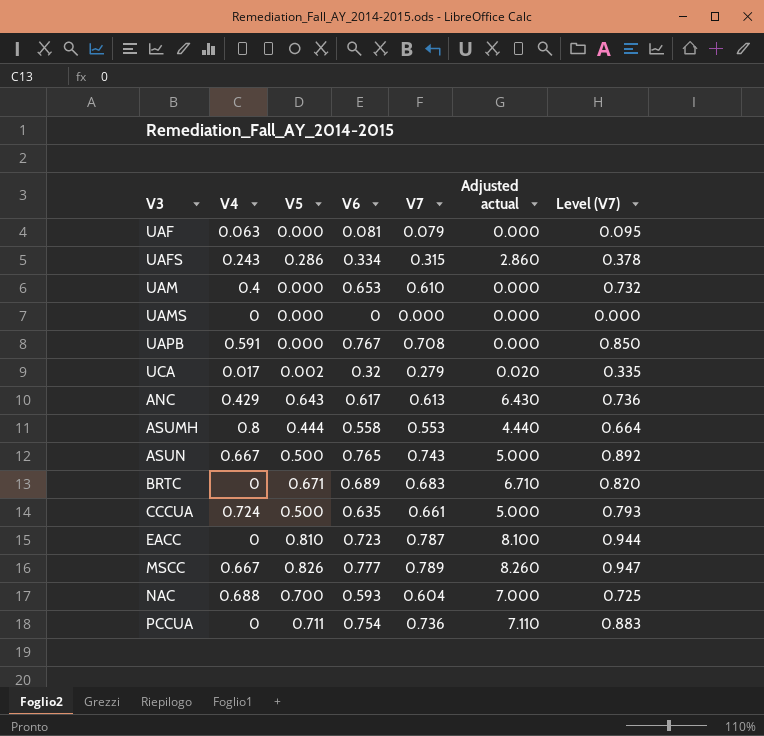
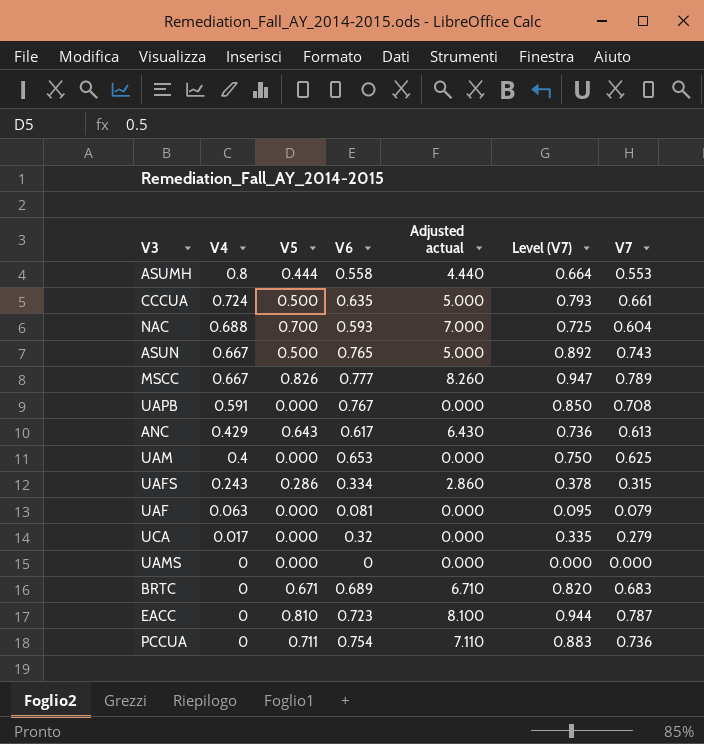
row order: none -> V4 descending
column V7 | position: 5 -> 7
UAM | Level (V7): 0.732 -> 0.750
UAM | V7: 0.610 -> 0.625
UCA | V5: 0.002 -> 0.000
UCA | Adjusted actual: 0.020 -> 0.000

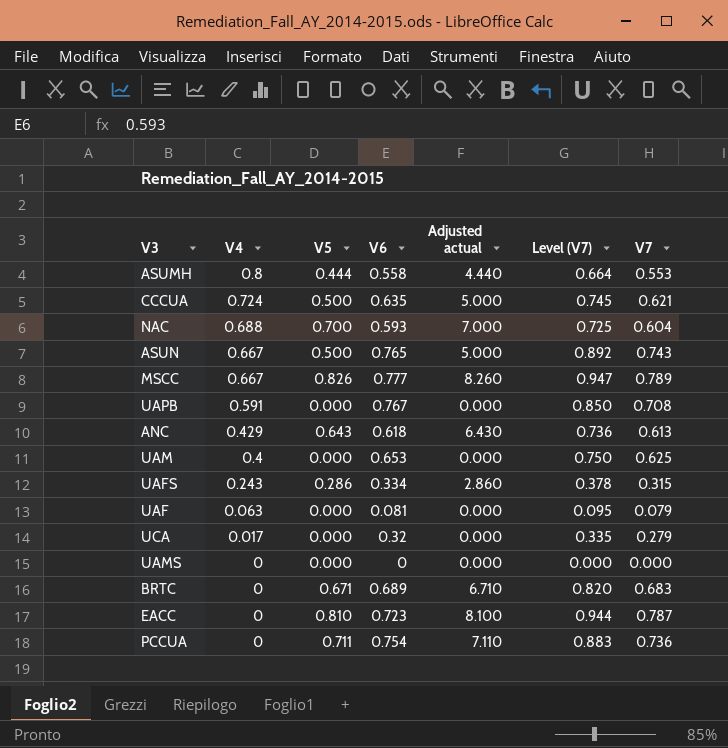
CCCUA | Level (V7): 0.793 -> 0.745
CCCUA | V7: 0.661 -> 0.621
ANC | V6: 0.617 -> 0.618

